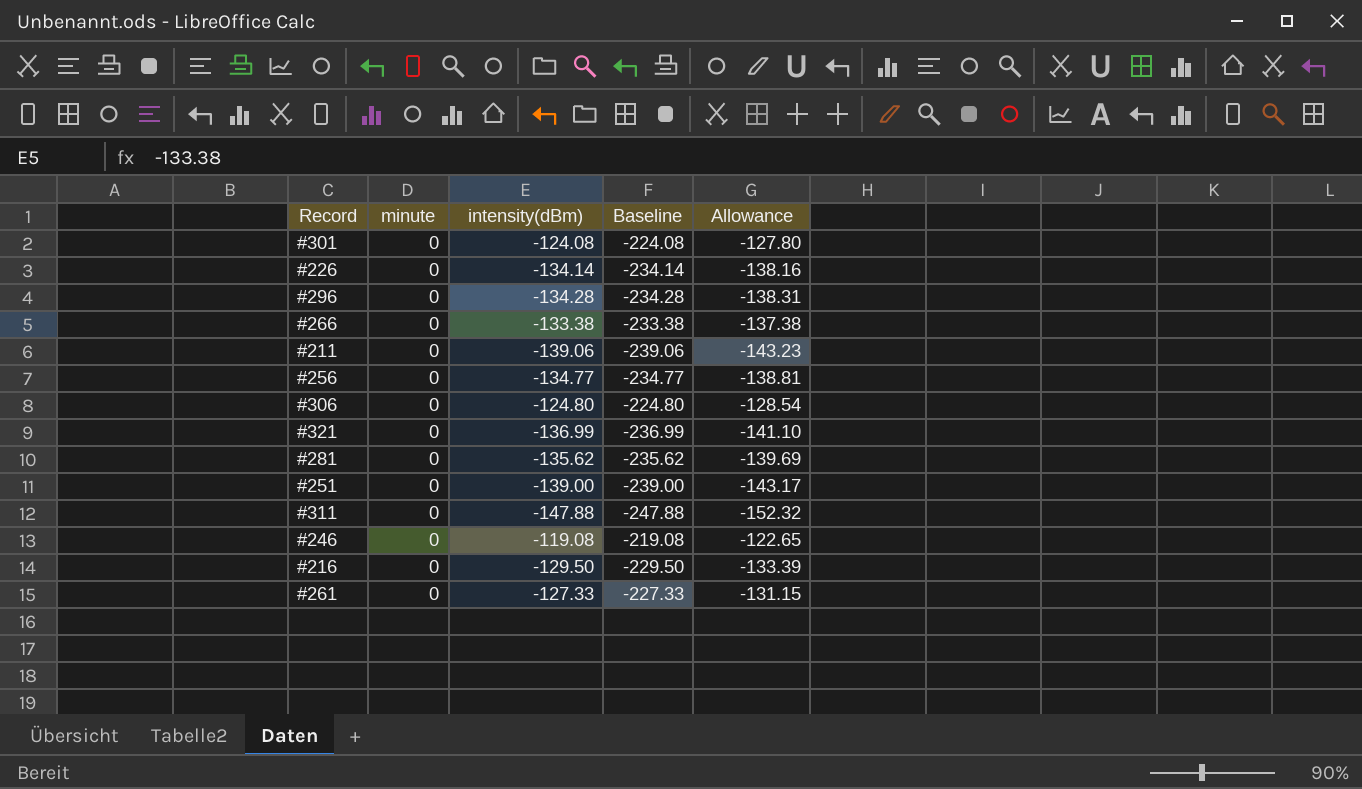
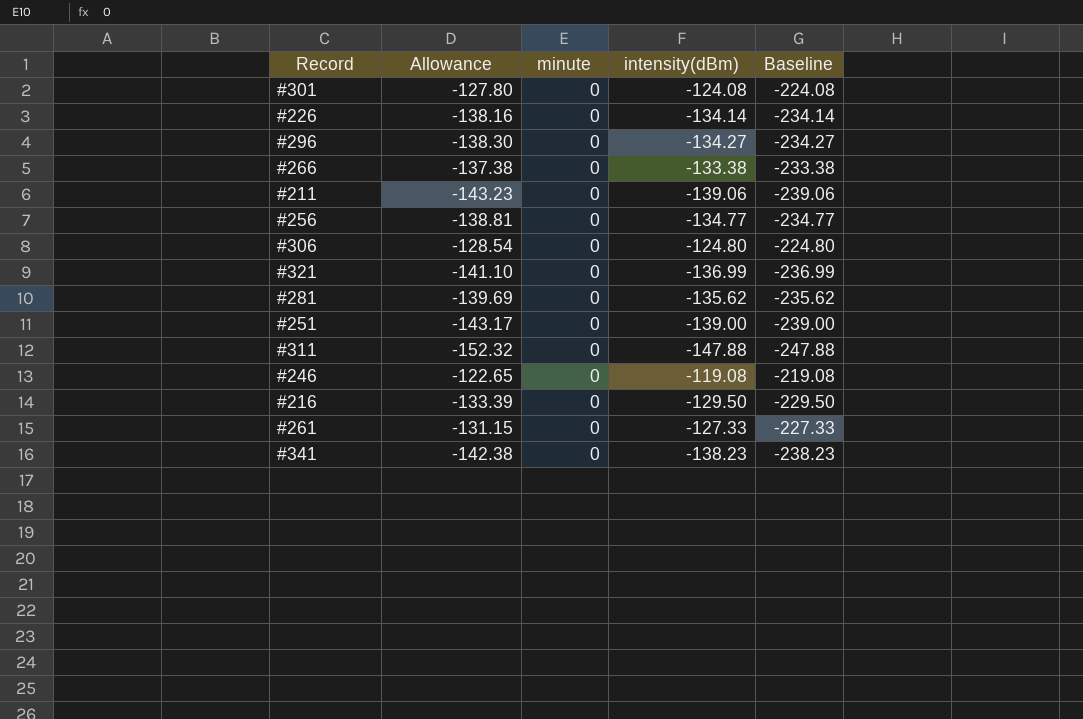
column Allowance | position: 5 -> 2
#296 | Allowance: -138.31 -> -138.30
#296 | intensity(dBm): -134.28 -> -134.27
#296 | Baseline: -234.28 -> -234.27
row #341: none -> -142.38 | 0 | -138.23 | -238.23

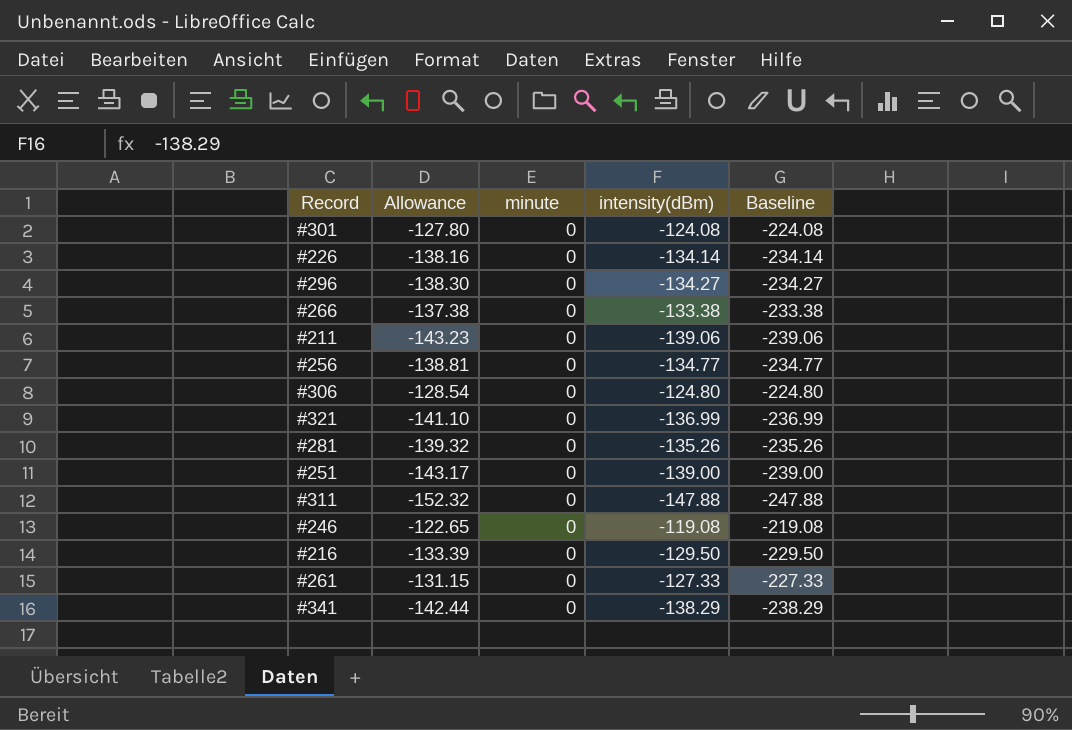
#281 | Allowance: -139.69 -> -139.32
#281 | intensity(dBm): -135.62 -> -135.26
#281 | Baseline: -235.62 -> -235.26
#341 | Allowance: -142.38 -> -142.44
#341 | intensity(dBm): -138.23 -> -138.29
#341 | Baseline: -238.23 -> -238.29

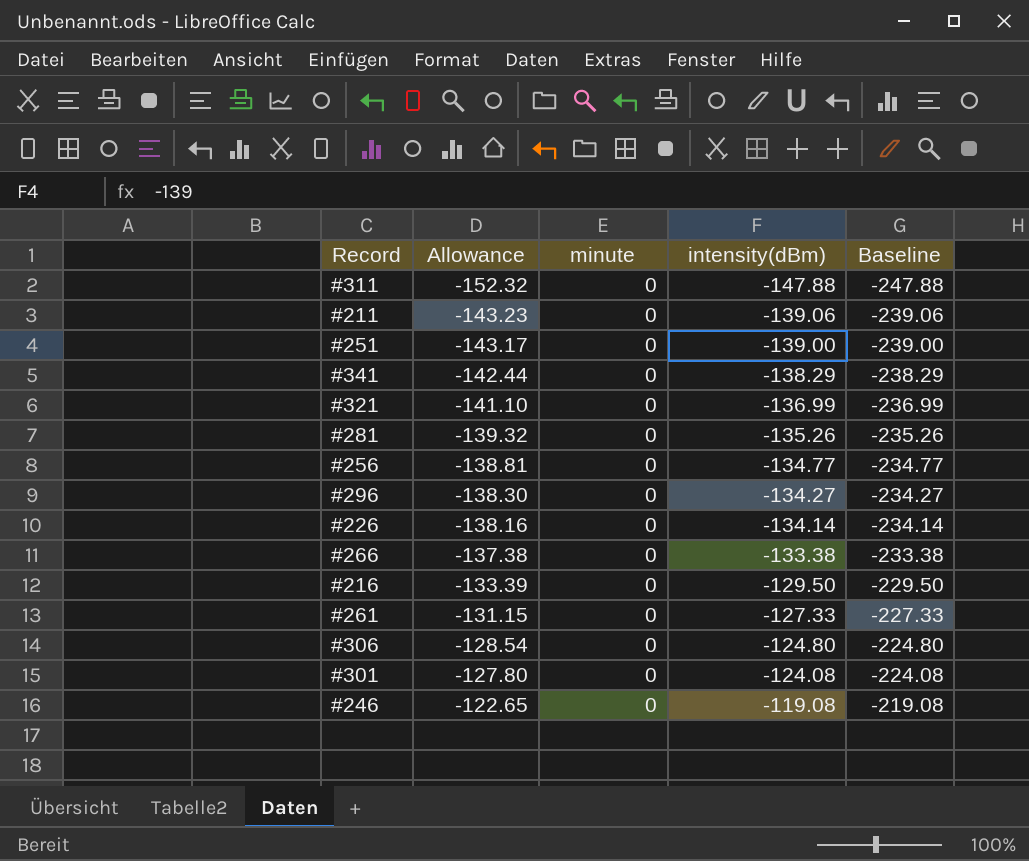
row order: none -> Allowance ascending

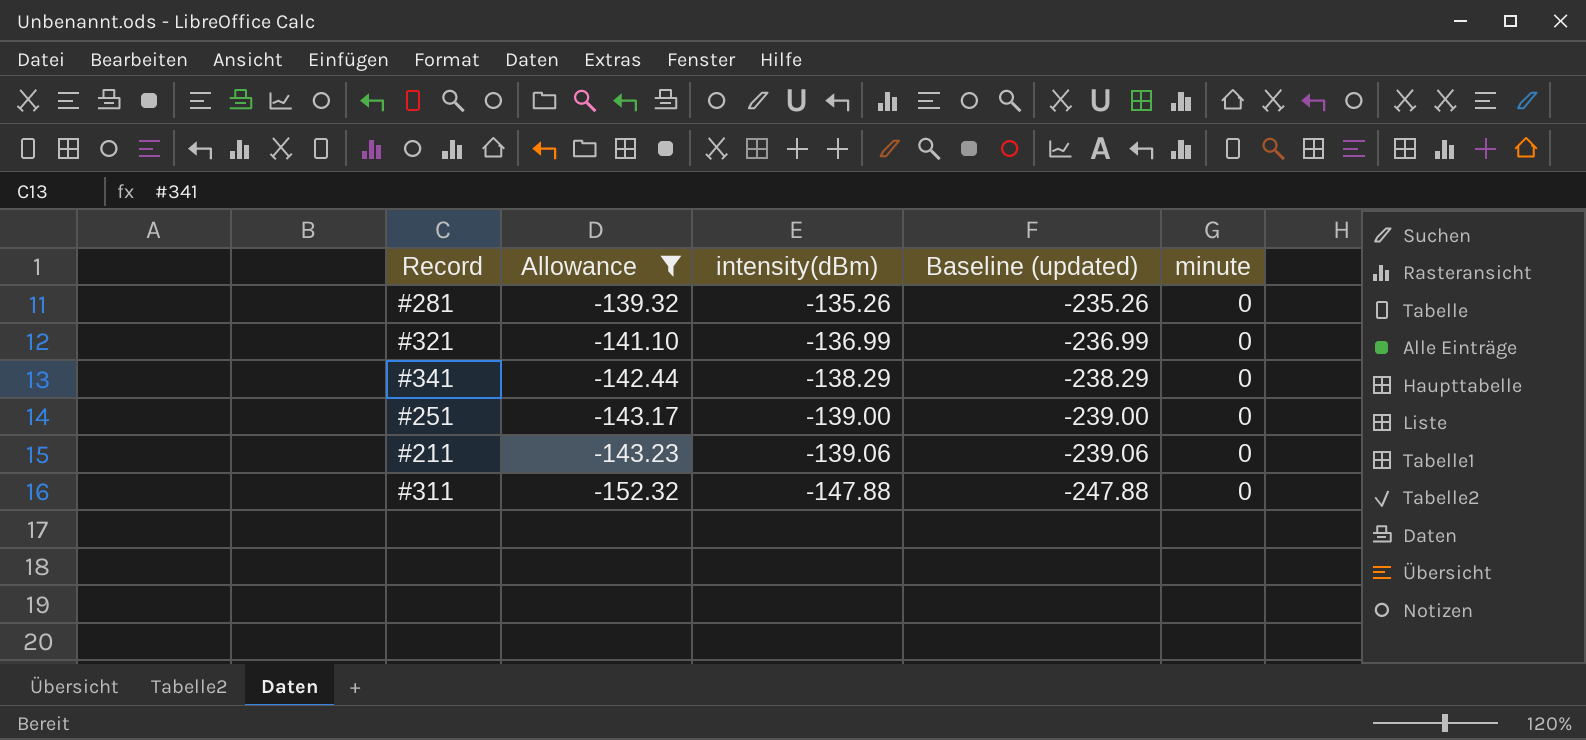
filter: none -> Allowance <= -139.32
row order: Allowance ascending -> Allowance descending
column name: Baseline -> Baseline (updated)
column minute | position: 3 -> 5

